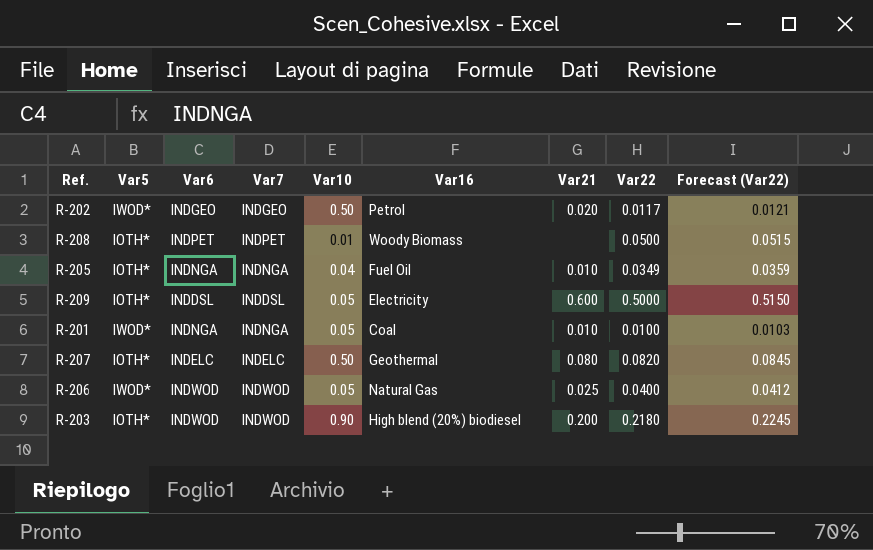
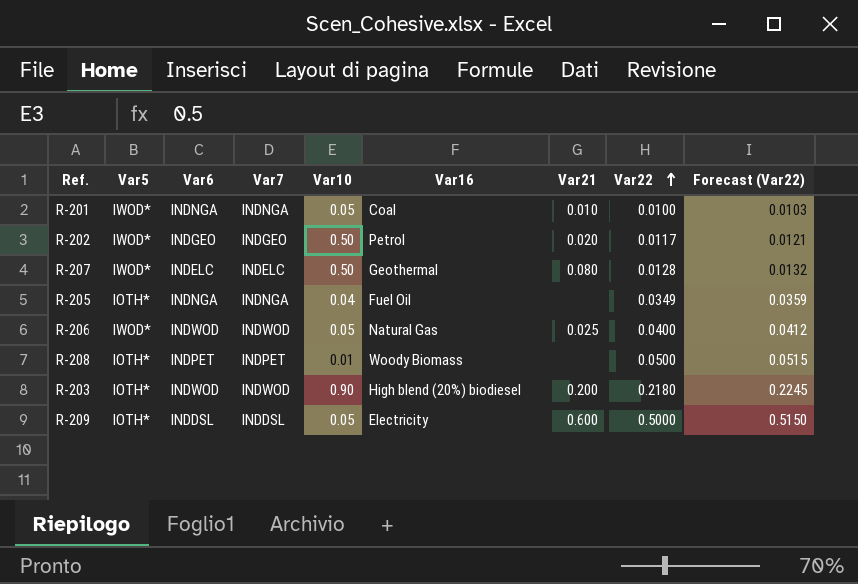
row order: none -> Var22 ascending
R-207 | Var5: IOTH* -> IWOD*
R-207 | Var22: 0.0820 -> 0.0128
R-207 | Forecast (Var22): 0.0845 -> 0.0132
R-205 | Var21: 0.010 -> none

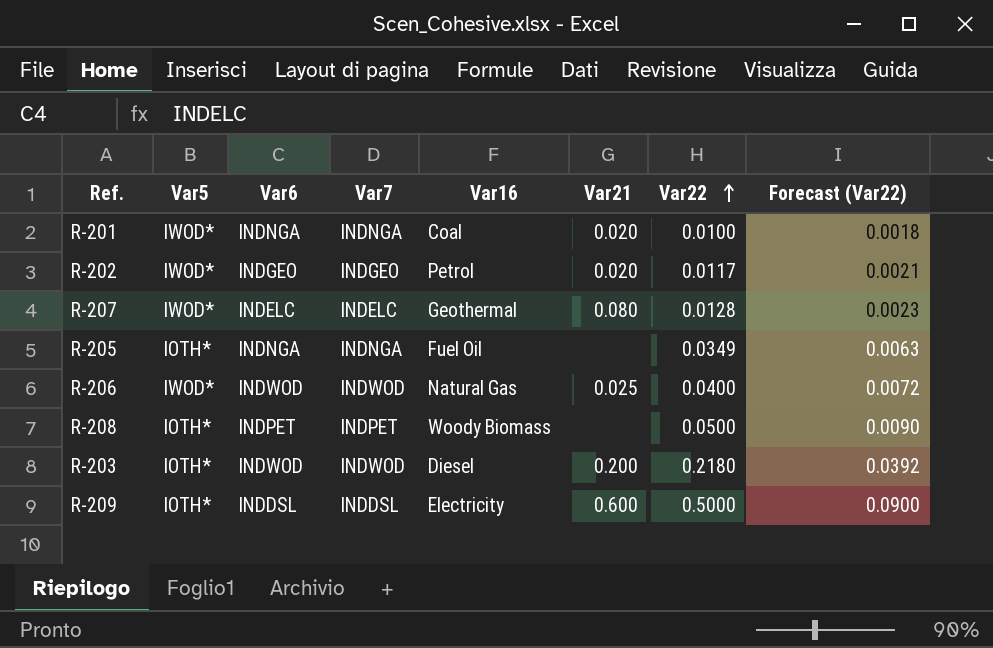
column Var10 | position: 5 -> none
column Forecast (Var22) | formula: [Var22] * 1.03 -> [Var22] * 0.18
R-201 | Var21: 0.010 -> 0.020
R-203 | Var16: High blend (20%) biodiesel -> Diesel

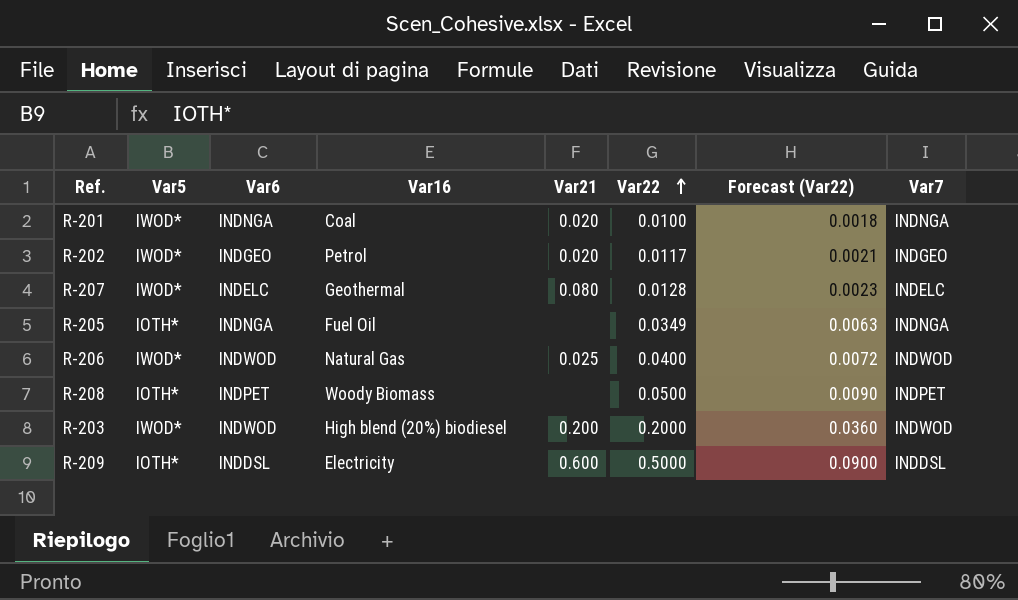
column Var7 | position: 4 -> 8
R-203 | Var5: IOTH* -> IWOD*
R-203 | Var16: Diesel -> High blend (20%) biodiesel
R-203 | Var22: 0.2180 -> 0.2000
R-203 | Forecast (Var22): 0.0392 -> 0.0360

